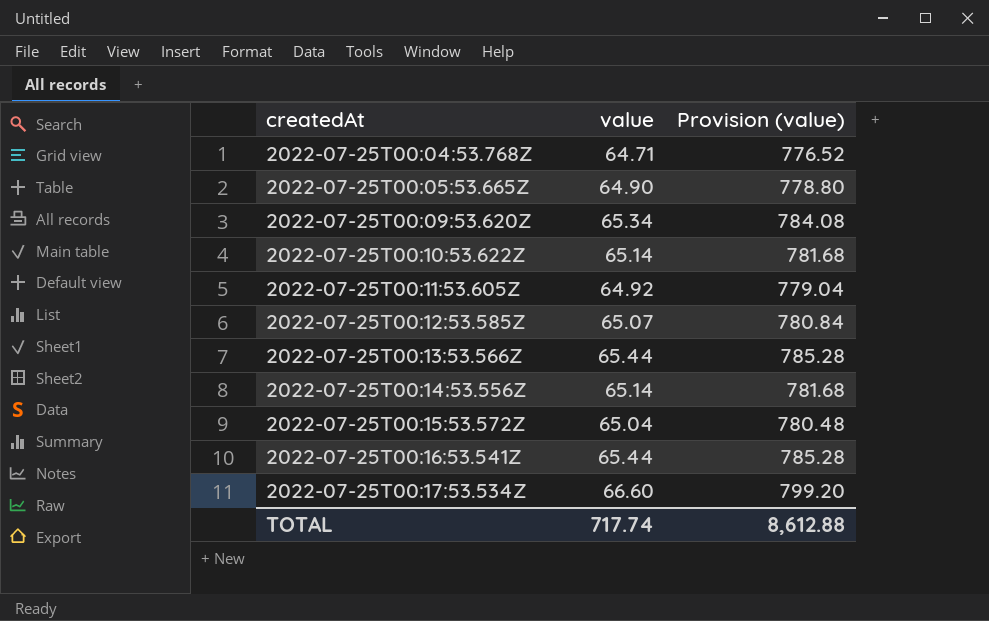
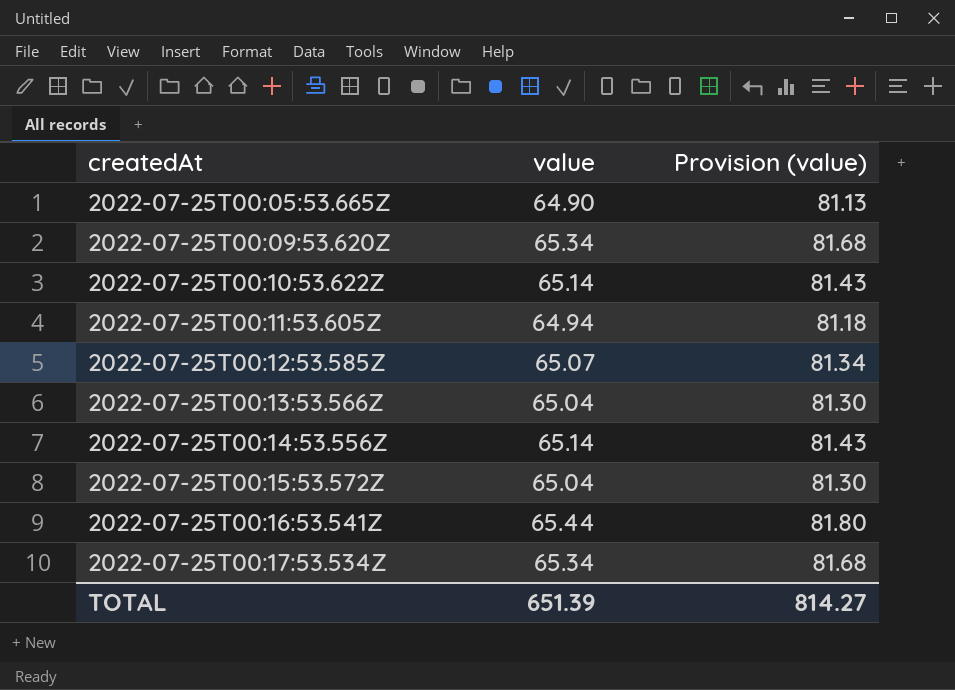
column Provision (value) | formula: [value] * 12 -> [value] * 1.25
row 2022-07-25T00:04:53.768Z: 64.71 | 776.52 -> none
2022-07-25T00:11:53.605Z | value: 64.92 -> 64.94
2022-07-25T00:13:53.566Z | value: 65.44 -> 65.04
2022-07-25T00:17:53.534Z | value: 66.60 -> 65.34
TOTAL | value: 717.74 -> 651.39
TOTAL | Provision (value): 8,612.88 -> 814.27

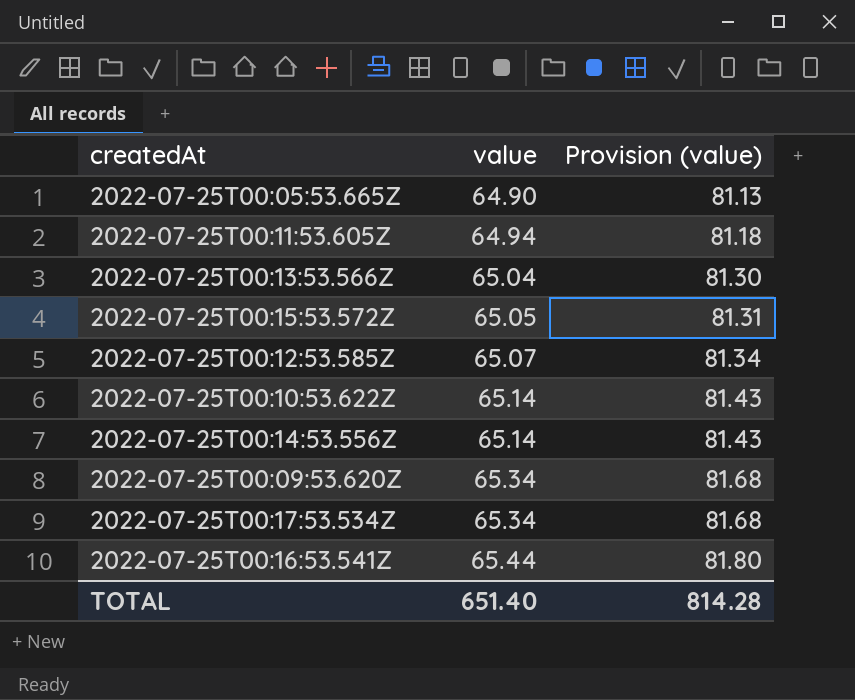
row order: createdAt ascending -> value ascending
2022-07-25T00:15:53.572Z | value: 65.04 -> 65.05
2022-07-25T00:15:53.572Z | Provision (value): 81.30 -> 81.31
TOTAL | value: 651.39 -> 651.40
TOTAL | Provision (value): 814.27 -> 814.28

